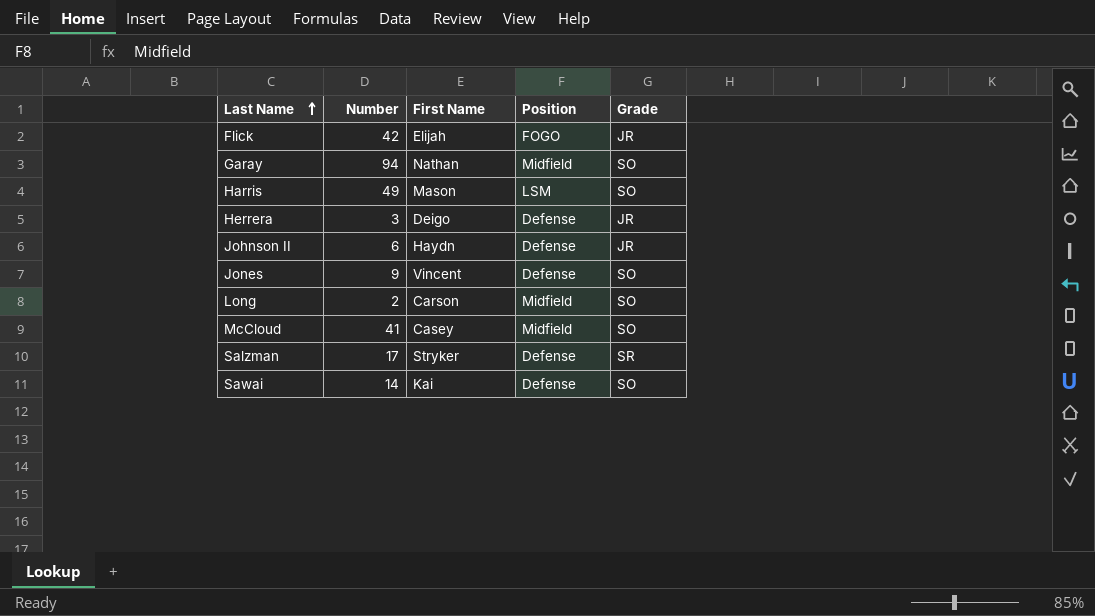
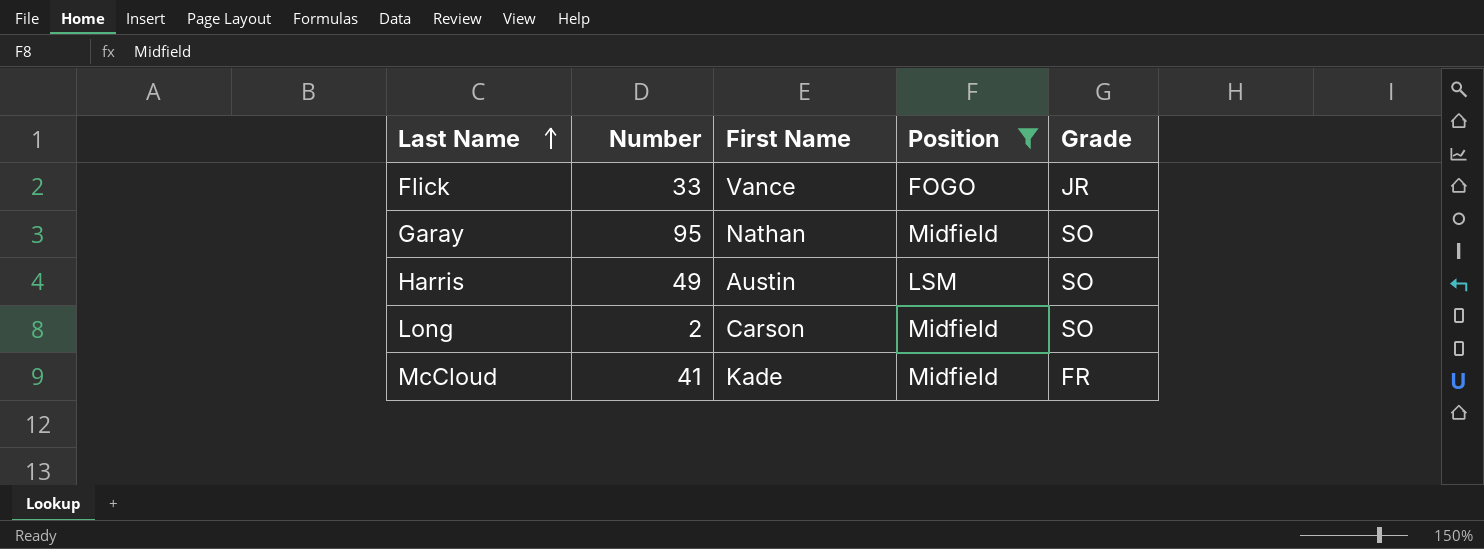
filter: none -> Position != Defense
Flick | Number: 42 -> 33
Flick | First Name: Elijah -> Vance
Garay | Number: 94 -> 95
Harris | First Name: Mason -> Austin
McCloud | First Name: Casey -> Kade
McCloud | Grade: SO -> FR

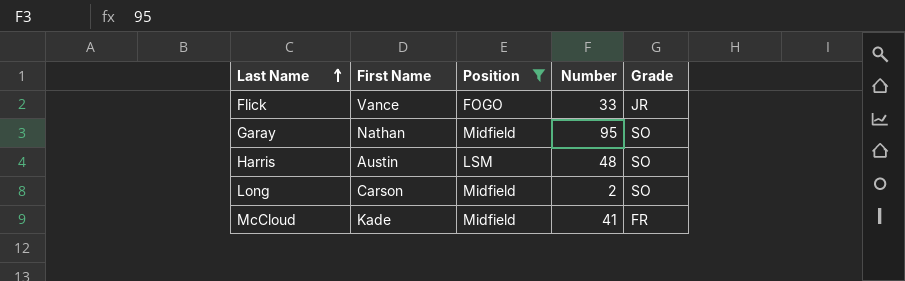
column Number | position: 2 -> 4
Harris | Number: 49 -> 48

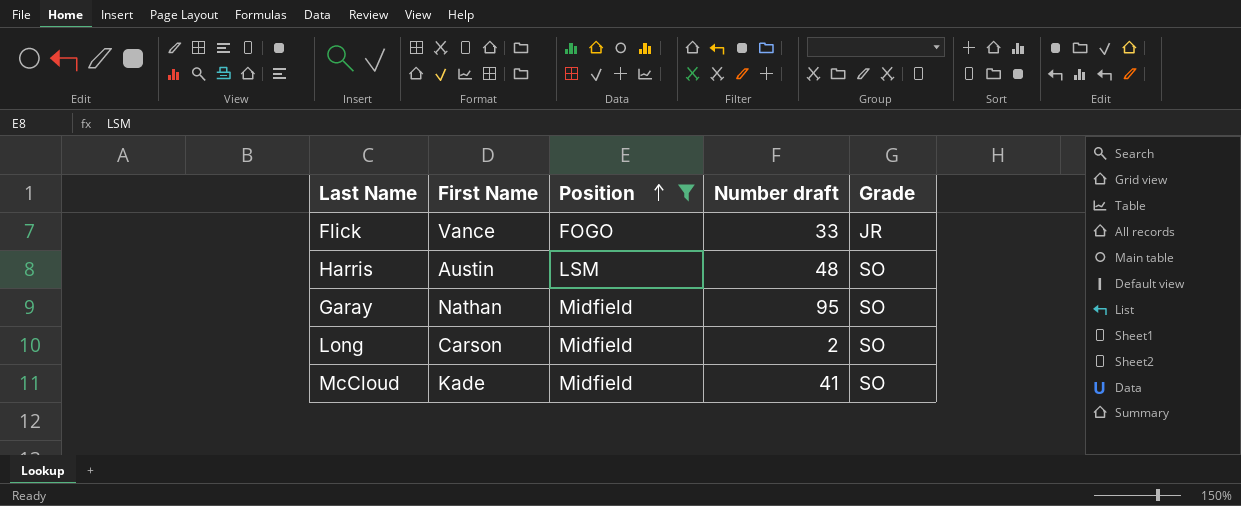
row order: Last Name ascending -> Position ascending
column name: Number -> Number draft
McCloud | Grade: FR -> SO

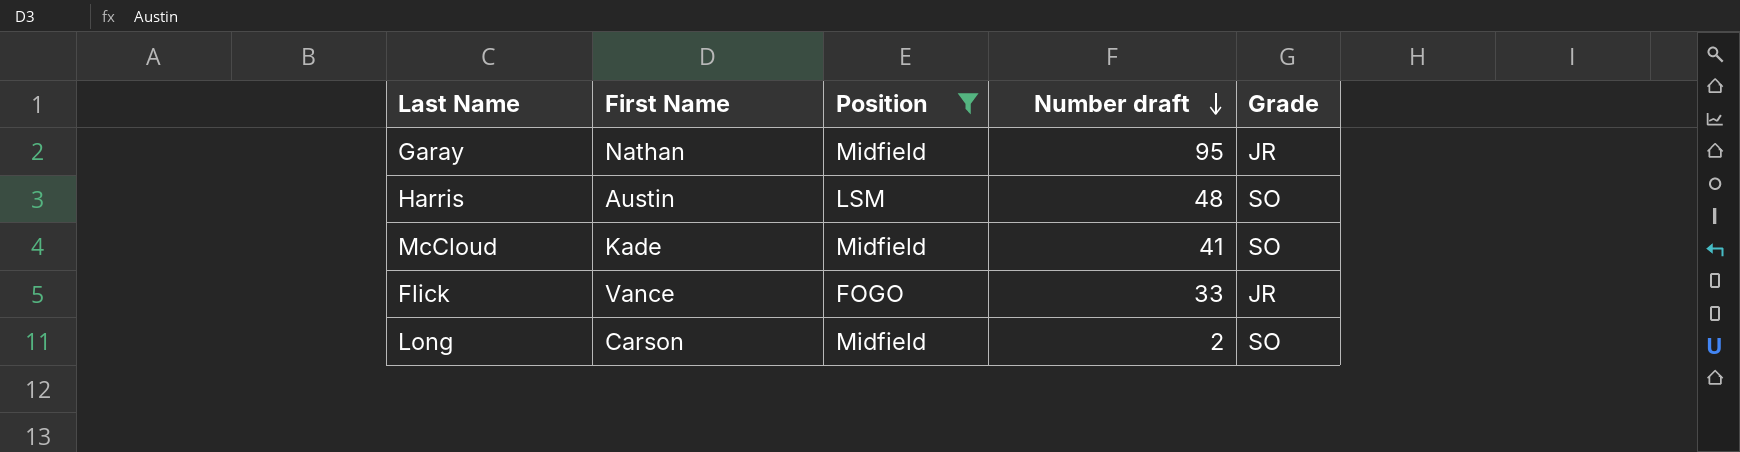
row order: Position ascending -> Number draft descending
Garay | Grade: SO -> JR

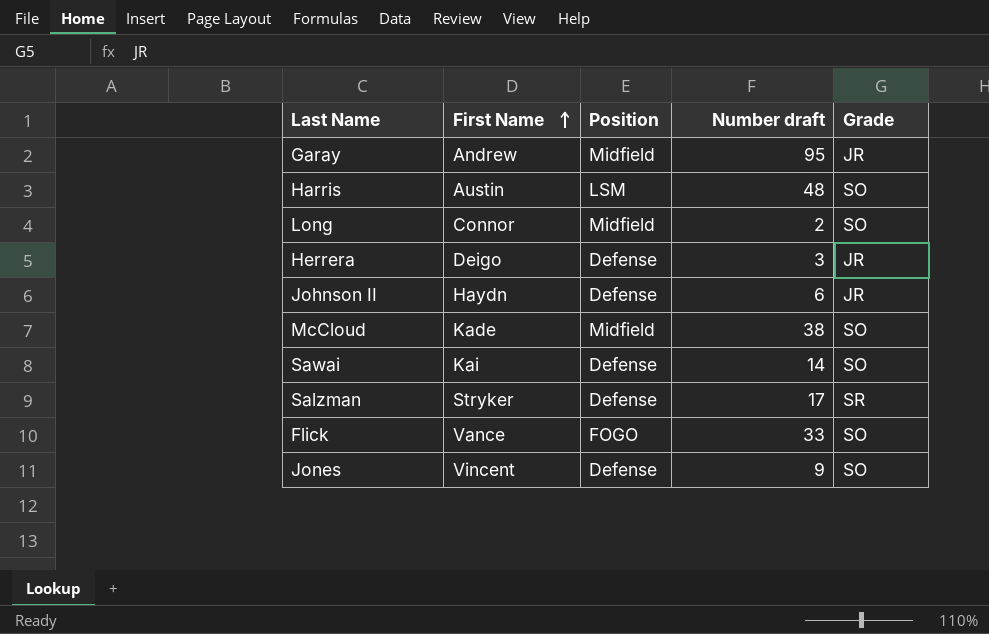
filter: Position != Defense -> none
row order: Number draft descending -> First Name ascending
Garay | First Name: Nathan -> Andrew
Long | First Name: Carson -> Connor
McCloud | Number draft: 41 -> 38
Flick | Grade: JR -> SO

